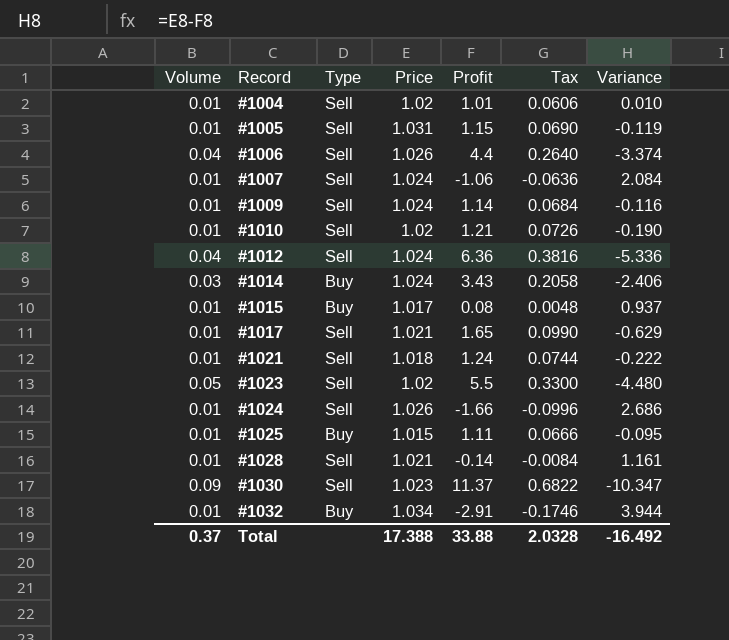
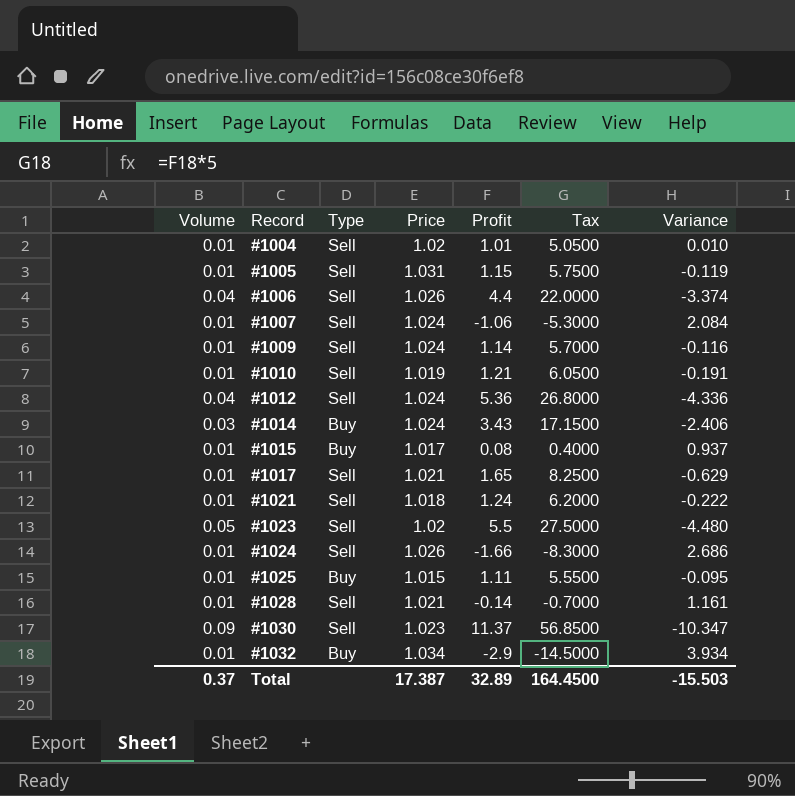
column Tax | formula: [Profit] * 0.06 -> [Profit] * 5
#1010 | Price: 1.02 -> 1.019
#1010 | Variance: -0.190 -> -0.191
#1012 | Profit: 6.36 -> 5.36
#1012 | Variance: -5.336 -> -4.336
#1032 | Profit: -2.91 -> -2.9
#1032 | Variance: 3.944 -> 3.934
Total | Price: 17.388 -> 17.387
Total | Profit: 33.88 -> 32.89
Total | Tax: 2.0328 -> 164.4500
Total | Variance: -16.492 -> -15.503

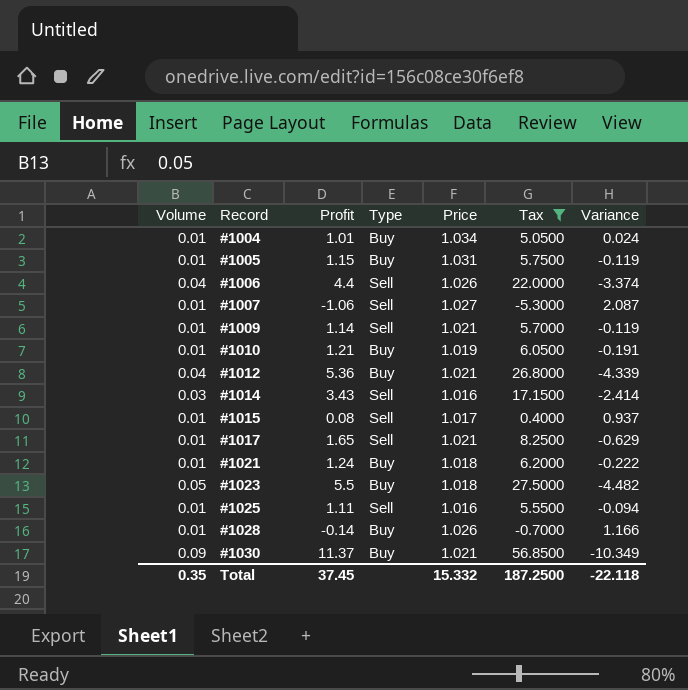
filter: none -> Tax >= -5.3000
column Profit | position: 5 -> 3
#1004 | Type: Sell -> Buy
#1004 | Price: 1.02 -> 1.034
#1004 | Variance: 0.010 -> 0.024
#1005 | Type: Sell -> Buy
#1007 | Price: 1.024 -> 1.027
#1007 | Variance: 2.084 -> 2.087
#1009 | Price: 1.024 -> 1.021
#1009 | Variance: -0.116 -> -0.119
#1010 | Type: Sell -> Buy
#1012 | Type: Sell -> Buy
#1012 | Price: 1.024 -> 1.021
#1012 | Variance: -4.336 -> -4.339
#1014 | Type: Buy -> Sell
#1014 | Price: 1.024 -> 1.016
#1014 | Variance: -2.406 -> -2.414
#1015 | Type: Buy -> Sell
#1021 | Type: Sell -> Buy
#1023 | Type: Sell -> Buy
#1023 | Price: 1.02 -> 1.018
#1023 | Variance: -4.480 -> -4.482
#1025 | Type: Buy -> Sell
#1025 | Price: 1.015 -> 1.016
#1025 | Variance: -0.095 -> -0.094
#1028 | Type: Sell -> Buy
#1028 | Price: 1.021 -> 1.026
#1028 | Variance: 1.161 -> 1.166
#1030 | Type: Sell -> Buy
#1030 | Price: 1.023 -> 1.021
#1030 | Variance: -10.347 -> -10.349
Total | Volume: 0.37 -> 0.35
Total | Profit: 32.89 -> 37.45
Total | Price: 17.387 -> 15.332
Total | Tax: 164.4500 -> 187.2500
Total | Variance: -15.503 -> -22.118

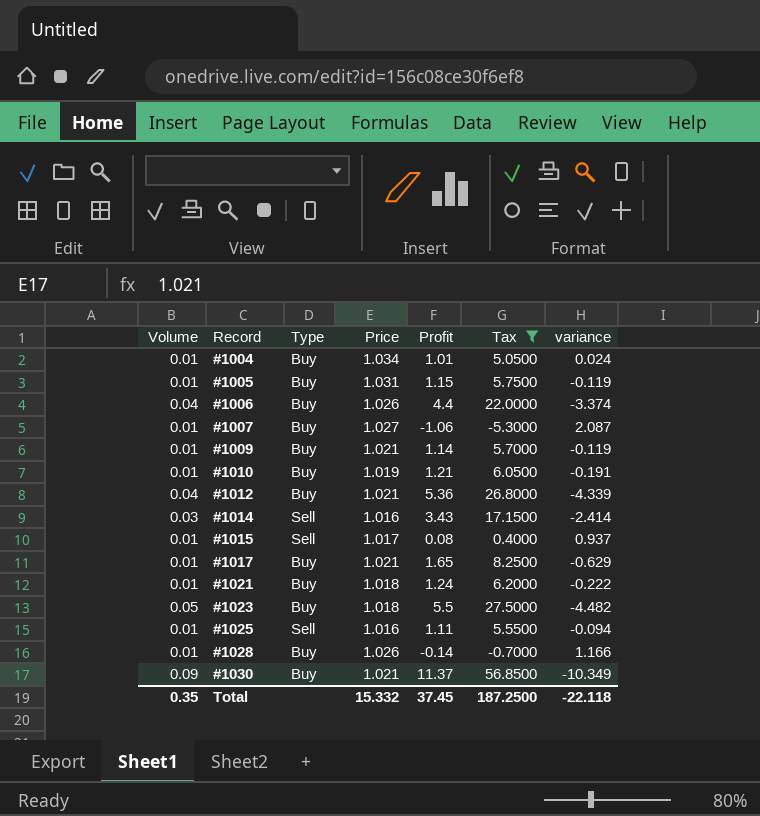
column Profit | position: 3 -> 5
column name: Variance -> variance
#1006 | Type: Sell -> Buy
#1007 | Type: Sell -> Buy
#1009 | Type: Sell -> Buy
#1017 | Type: Sell -> Buy

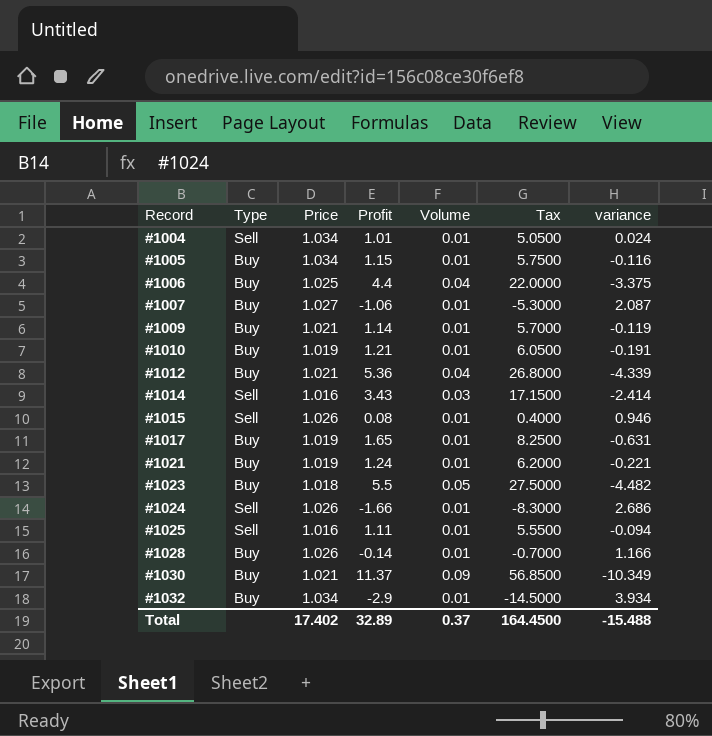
filter: Tax >= -5.3000 -> none
column Volume | position: 1 -> 5
#1004 | Type: Buy -> Sell
#1005 | Price: 1.031 -> 1.034
#1005 | variance: -0.119 -> -0.116
#1006 | Price: 1.026 -> 1.025
#1006 | variance: -3.374 -> -3.375
#1015 | Price: 1.017 -> 1.026
#1015 | variance: 0.937 -> 0.946
#1017 | Price: 1.021 -> 1.019
#1017 | variance: -0.629 -> -0.631
#1021 | Price: 1.018 -> 1.019
#1021 | variance: -0.222 -> -0.221
Total | Price: 15.332 -> 17.402
Total | Profit: 37.45 -> 32.89
Total | Volume: 0.35 -> 0.37
Total | Tax: 187.2500 -> 164.4500
Total | variance: -22.118 -> -15.488

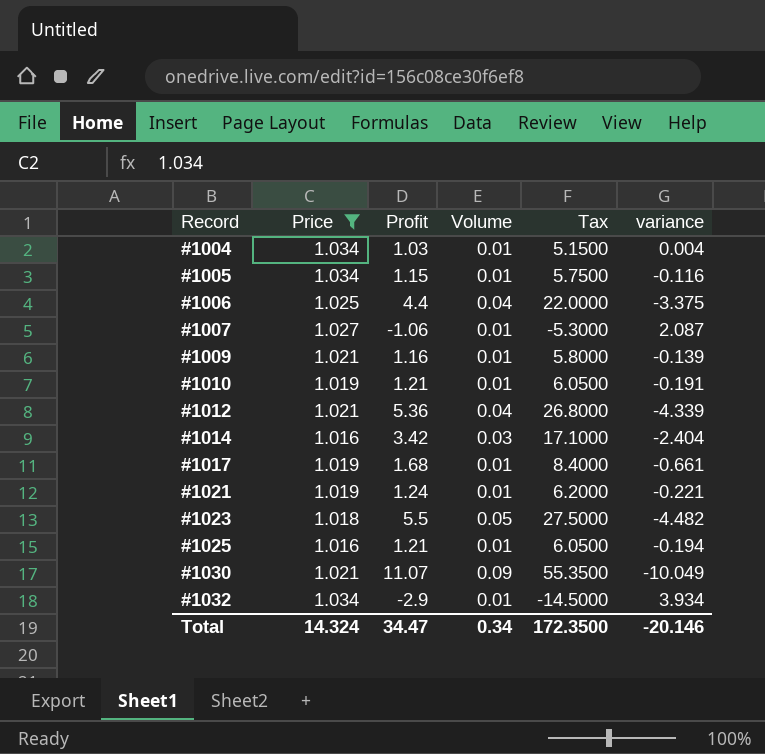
filter: none -> Price != 1.026
column Type | position: 2 -> none
#1004 | Profit: 1.01 -> 1.03
#1004 | Tax: 5.0500 -> 5.1500
#1004 | variance: 0.024 -> 0.004
#1009 | Profit: 1.14 -> 1.16
#1009 | Tax: 5.7000 -> 5.8000
#1009 | variance: -0.119 -> -0.139
#1014 | Profit: 3.43 -> 3.42
#1014 | Tax: 17.1500 -> 17.1000
#1014 | variance: -2.414 -> -2.404
#1017 | Profit: 1.65 -> 1.68
#1017 | Tax: 8.2500 -> 8.4000
#1017 | variance: -0.631 -> -0.661
#1025 | Profit: 1.11 -> 1.21
#1025 | Tax: 5.5500 -> 6.0500
#1025 | variance: -0.094 -> -0.194
#1030 | Profit: 11.37 -> 11.07
#1030 | Tax: 56.8500 -> 55.3500
#1030 | variance: -10.349 -> -10.049
Total | Price: 17.402 -> 14.324
Total | Profit: 32.89 -> 34.47
Total | Volume: 0.37 -> 0.34
Total | Tax: 164.4500 -> 172.3500
Total | variance: -15.488 -> -20.146

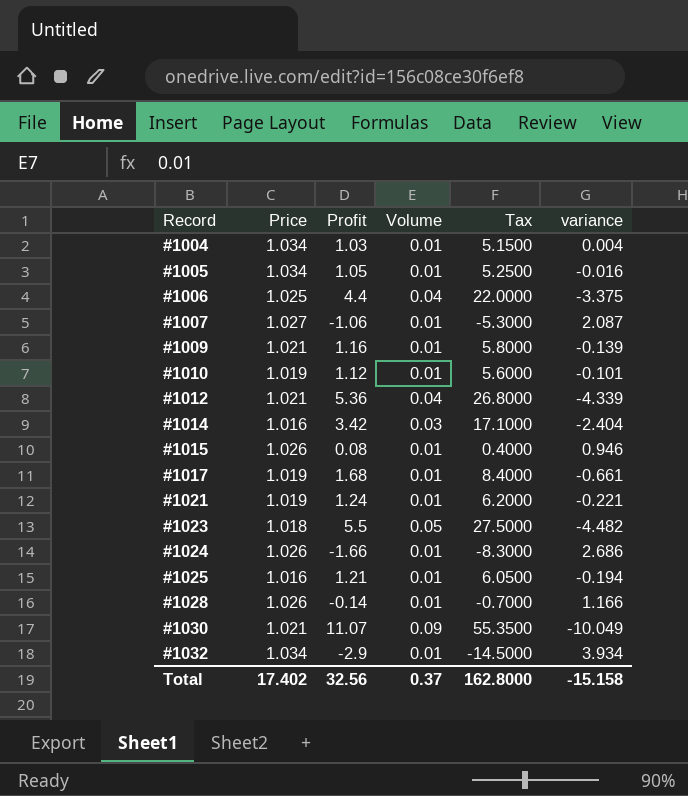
filter: Price != 1.026 -> none
#1005 | Profit: 1.15 -> 1.05
#1005 | Tax: 5.7500 -> 5.2500
#1005 | variance: -0.116 -> -0.016
#1010 | Profit: 1.21 -> 1.12
#1010 | Tax: 6.0500 -> 5.6000
#1010 | variance: -0.191 -> -0.101
Total | Price: 14.324 -> 17.402
Total | Profit: 34.47 -> 32.56
Total | Volume: 0.34 -> 0.37
Total | Tax: 172.3500 -> 162.8000
Total | variance: -20.146 -> -15.158

